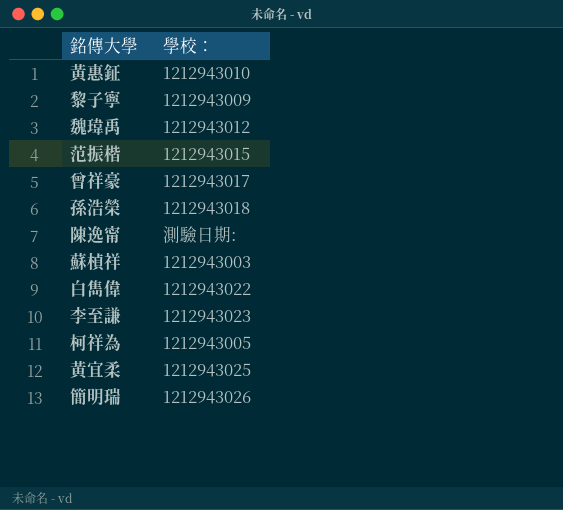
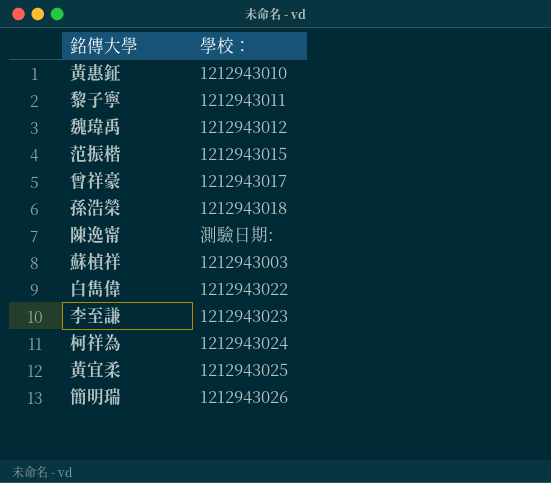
黎子寧 | 學校：: 1212943009 -> 1212943011
柯祥為 | 學校：: 1212943005 -> 1212943024

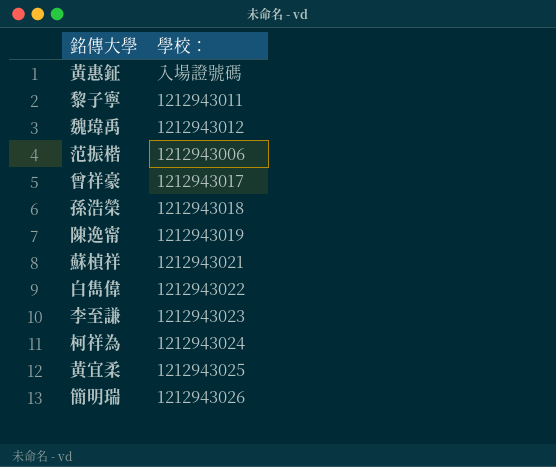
黃惠鉦 | 學校：: 1212943010 -> 入場證號碼
范振楷 | 學校：: 1212943015 -> 1212943006
陳逸甯 | 學校：: 測驗日期: -> 1212943019
蘇楨祥 | 學校：: 1212943003 -> 1212943021

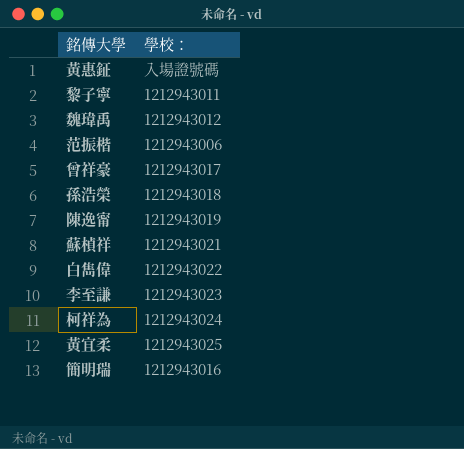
簡明瑞 | 學校：: 1212943026 -> 1212943016

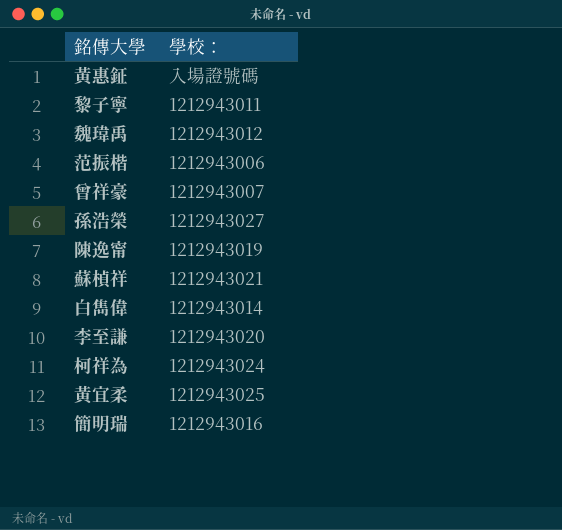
曾祥豪 | 學校：: 1212943017 -> 1212943007
孫浩榮 | 學校：: 1212943018 -> 1212943027
白雋偉 | 學校：: 1212943022 -> 1212943014
李至謙 | 學校：: 1212943023 -> 1212943020

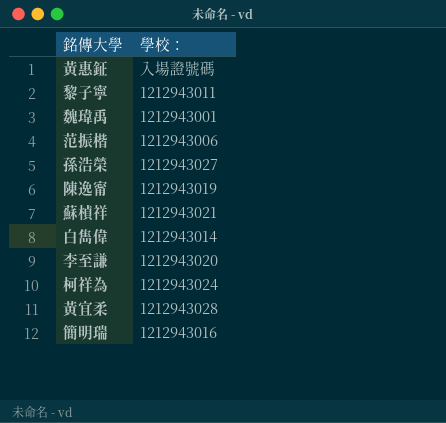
row 曾祥豪: 1212943007 -> none
魏瑋禹 | 學校：: 1212943012 -> 1212943001
黃宜柔 | 學校：: 1212943025 -> 1212943028

